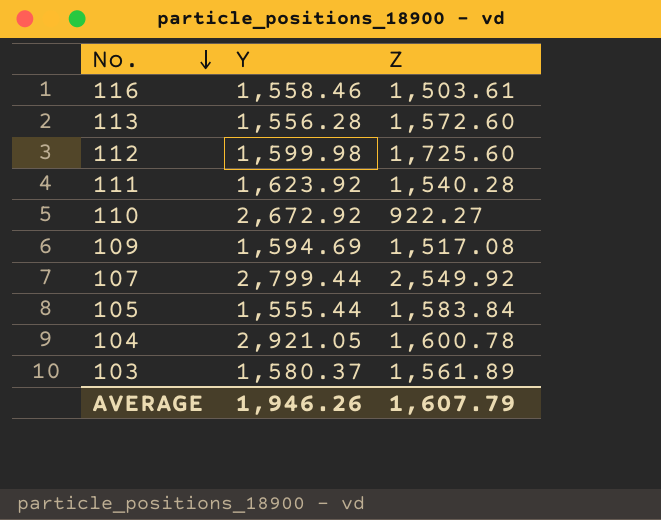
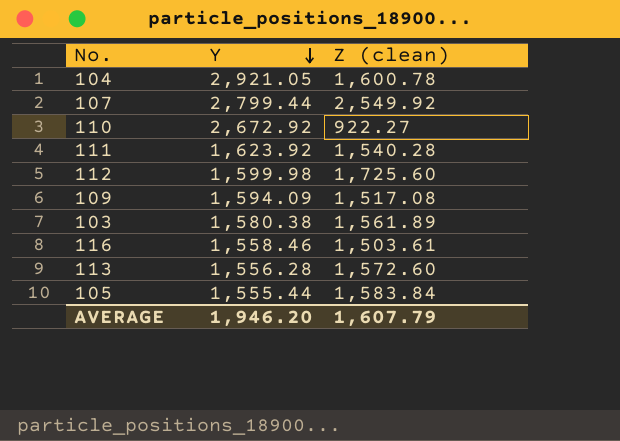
row order: No. descending -> Y descending
column name: Z -> Z (clean)
109 | Y: 1,594.69 -> 1,594.09
103 | Y: 1,580.37 -> 1,580.38
AVERAGE | Y: 1,946.26 -> 1,946.20

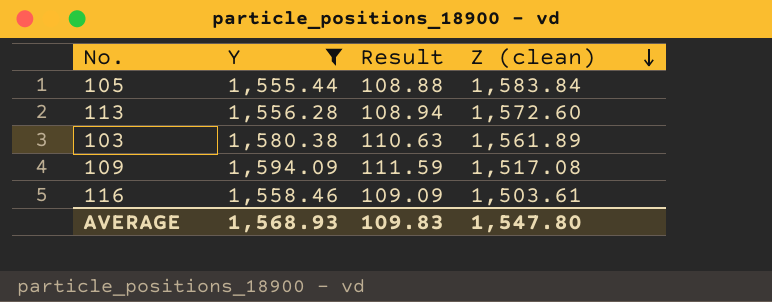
filter: none -> Y <= 1,594.09
row order: Y descending -> Z (clean) descending
column Result | formula: none -> [Y] * 0.07
AVERAGE | Y: 1,946.20 -> 1,568.93
AVERAGE | Z (clean): 1,607.79 -> 1,547.80

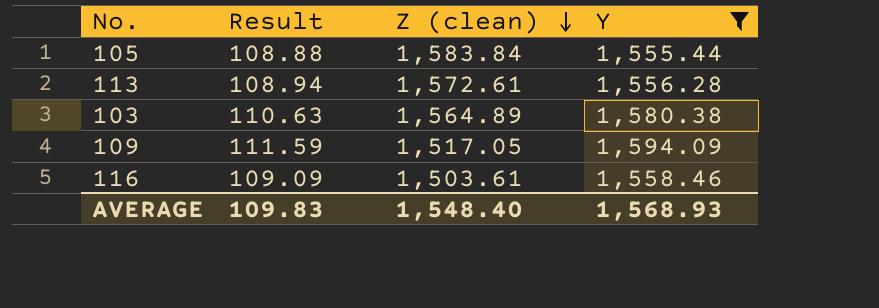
column Y | position: 2 -> 4
113 | Z (clean): 1,572.60 -> 1,572.61
103 | Z (clean): 1,561.89 -> 1,564.89
109 | Z (clean): 1,517.08 -> 1,517.05
AVERAGE | Z (clean): 1,547.80 -> 1,548.40

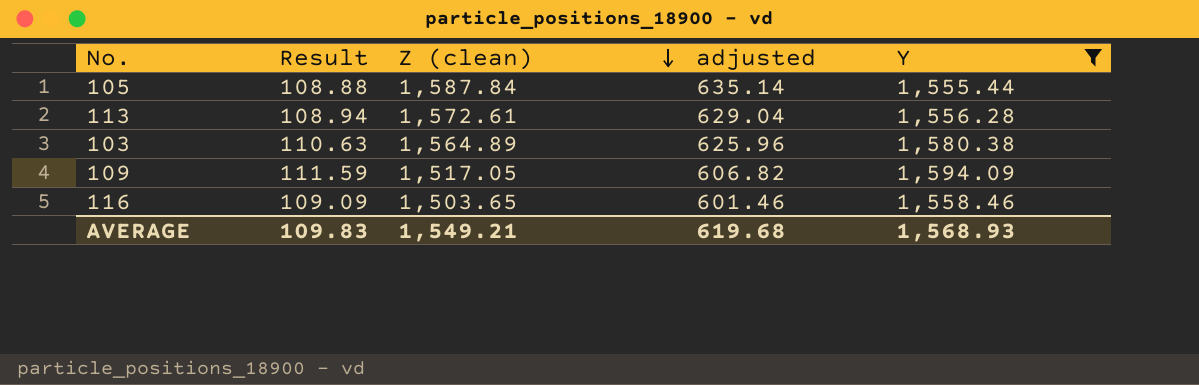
column adjusted | formula: none -> [Z (clean)] * 0.4
105 | Z (clean): 1,583.84 -> 1,587.84
116 | Z (clean): 1,503.61 -> 1,503.65
AVERAGE | Z (clean): 1,548.40 -> 1,549.21

